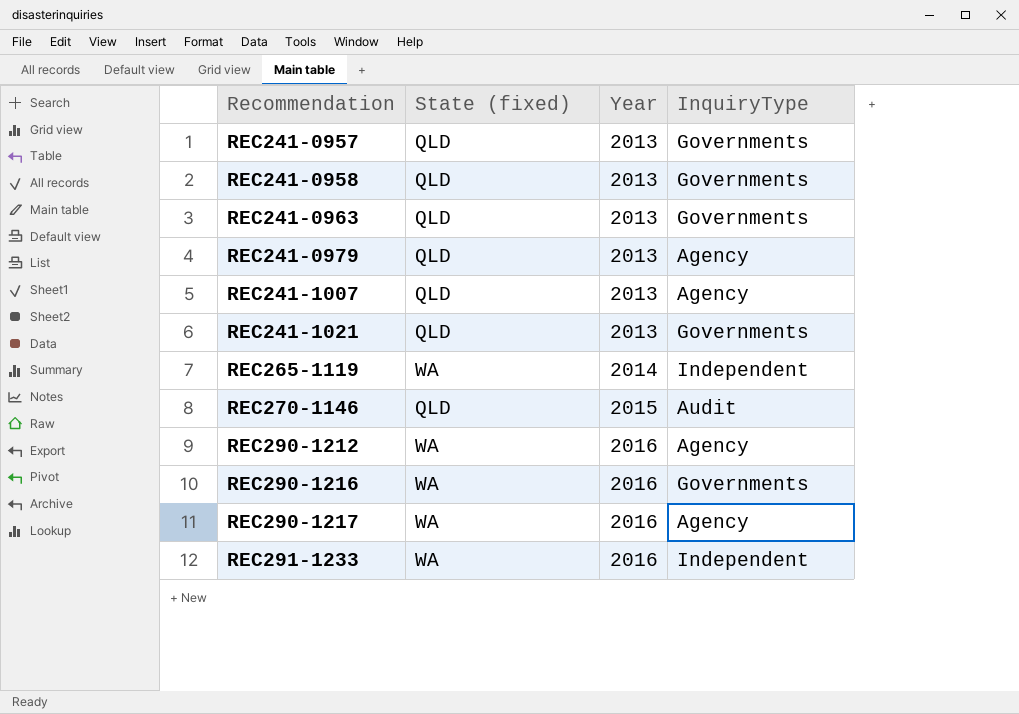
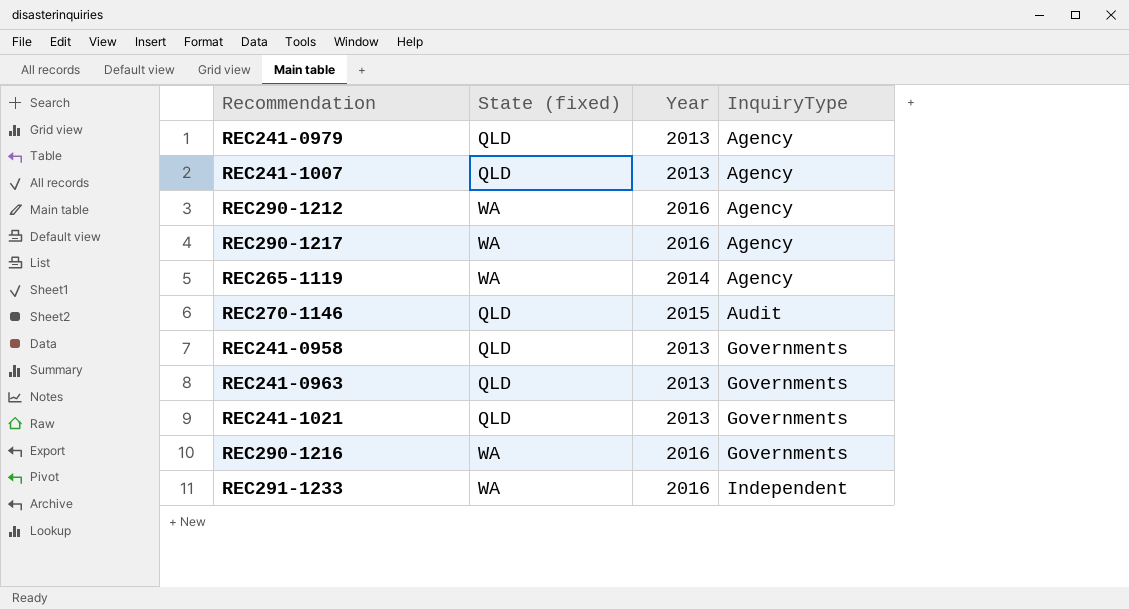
row order: Recommendation ascending -> InquiryType ascending
row REC241-0957: QLD | 2013 | Governments -> none
REC265-1119 | InquiryType: Independent -> Agency

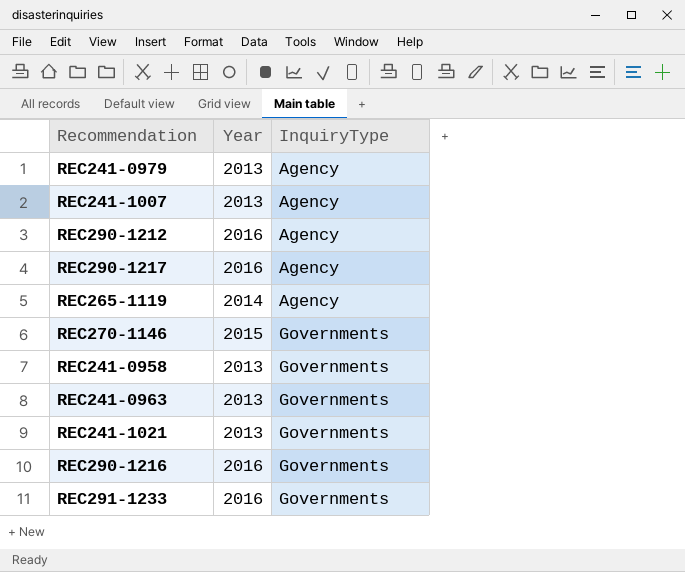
column State (fixed) | position: 2 -> none
REC270-1146 | InquiryType: Audit -> Governments
REC291-1233 | InquiryType: Independent -> Governments

